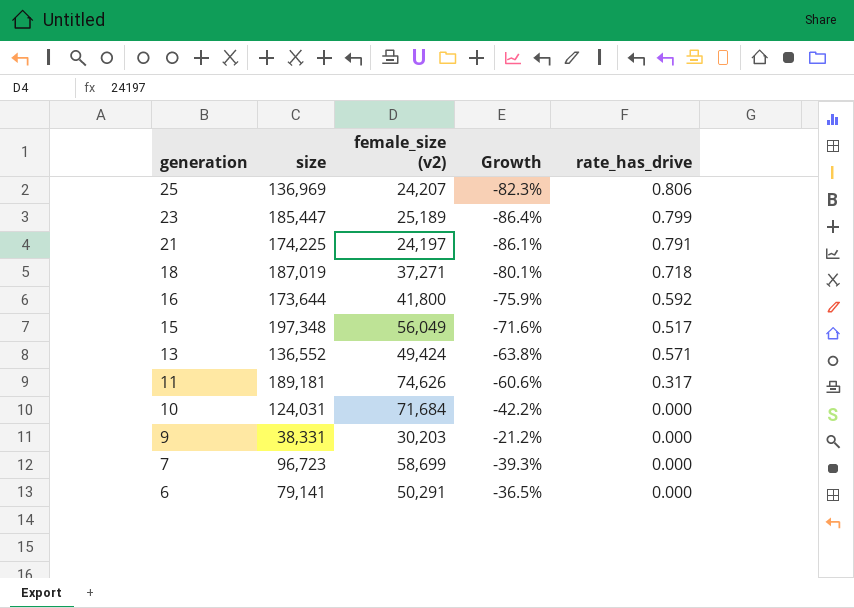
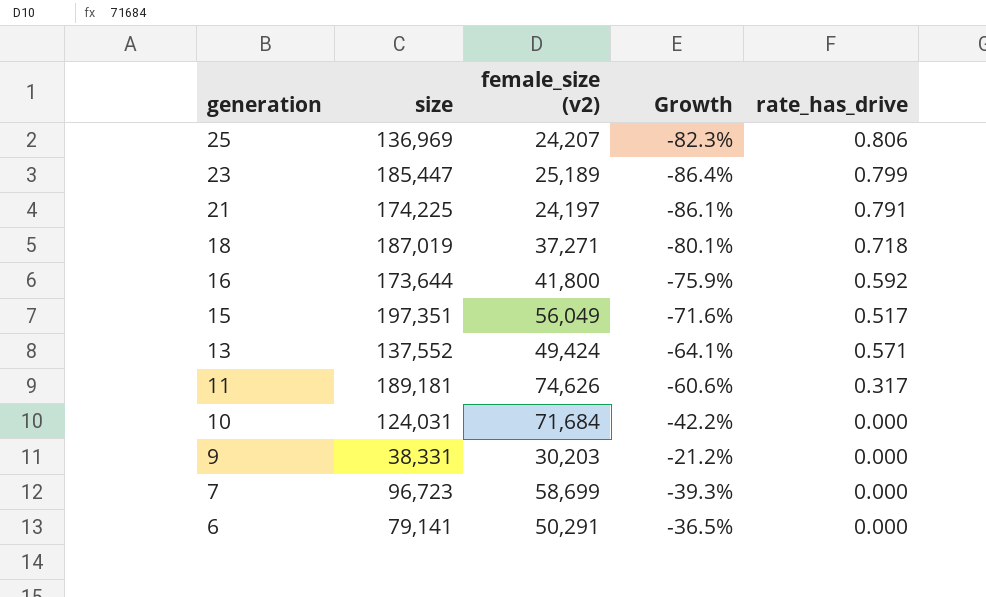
15 | size: 197,348 -> 197,351
13 | size: 136,552 -> 137,552
13 | Growth: -63.8% -> -64.1%

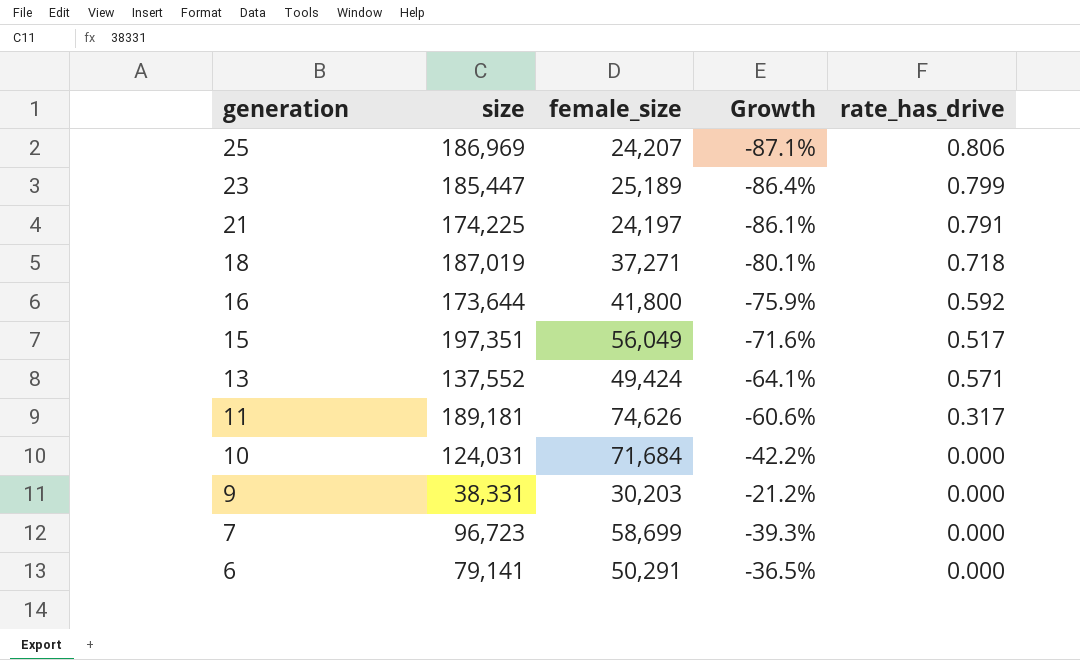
column name: female_size (v2) -> female_size
25 | size: 136,969 -> 186,969
25 | Growth: -82.3% -> -87.1%

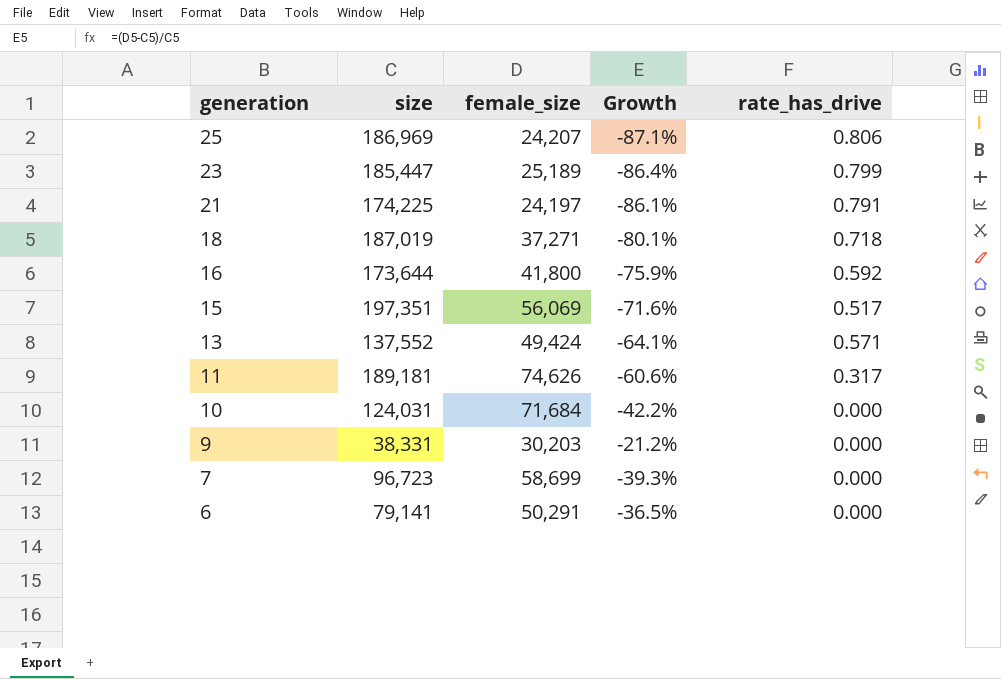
15 | female_size: 56,049 -> 56,069

